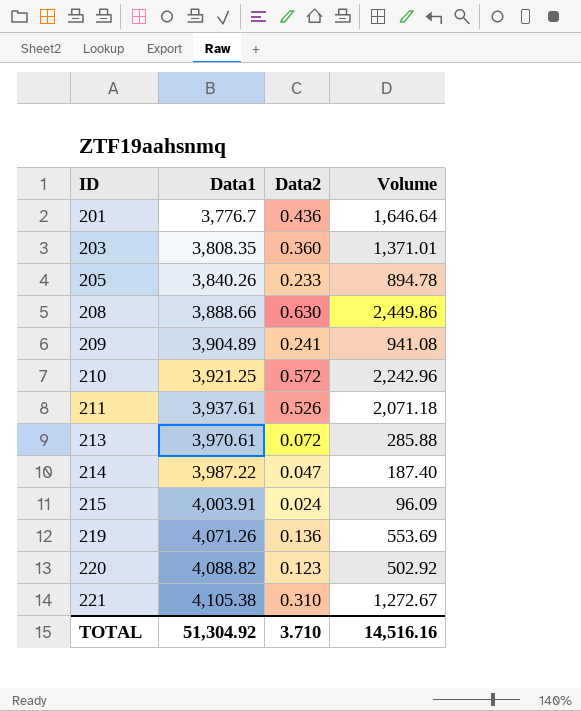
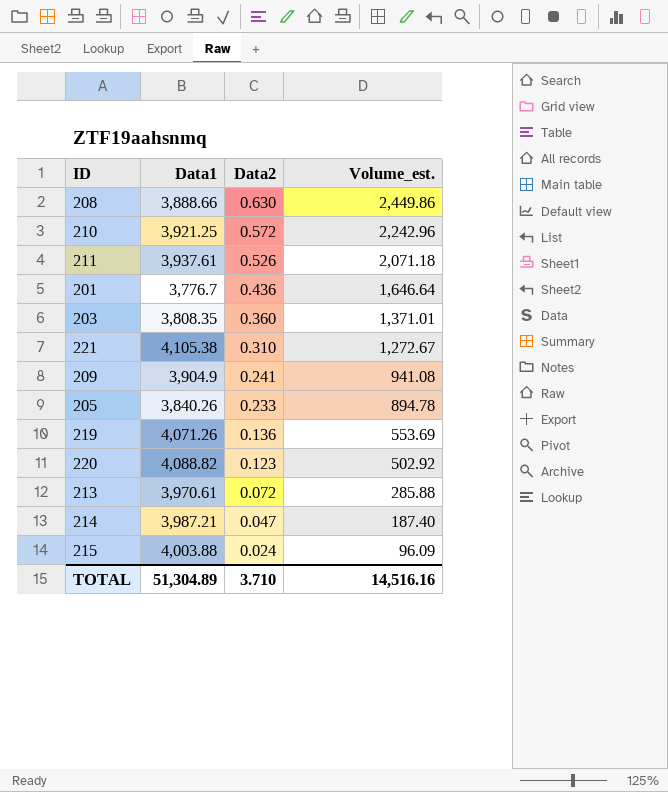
row order: ID ascending -> Data2 descending
column name: Volume -> Volume_est.
209 | Data1: 3,904.89 -> 3,904.9
214 | Data1: 3,987.22 -> 3,987.21
215 | Data1: 4,003.91 -> 4,003.88
TOTAL | Data1: 51,304.92 -> 51,304.89

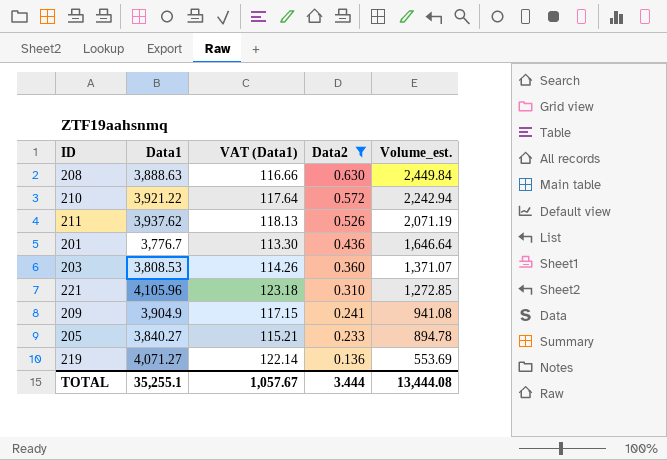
filter: none -> Data2 >= 0.136
column VAT (Data1) | formula: none -> [Data1] * 0.03
208 | Data1: 3,888.66 -> 3,888.63
208 | Volume_est.: 2,449.86 -> 2,449.84
210 | Data1: 3,921.25 -> 3,921.22
210 | Volume_est.: 2,242.96 -> 2,242.94
211 | Data1: 3,937.61 -> 3,937.62
211 | Volume_est.: 2,071.18 -> 2,071.19
203 | Data1: 3,808.35 -> 3,808.53
203 | Volume_est.: 1,371.01 -> 1,371.07
221 | Data1: 4,105.38 -> 4,105.96
221 | Volume_est.: 1,272.67 -> 1,272.85
205 | Data1: 3,840.26 -> 3,840.27
219 | Data1: 4,071.26 -> 4,071.27
TOTAL | Data1: 51,304.89 -> 35,255.1
TOTAL | Data2: 3.710 -> 3.444
TOTAL | Volume_est.: 14,516.16 -> 13,444.08

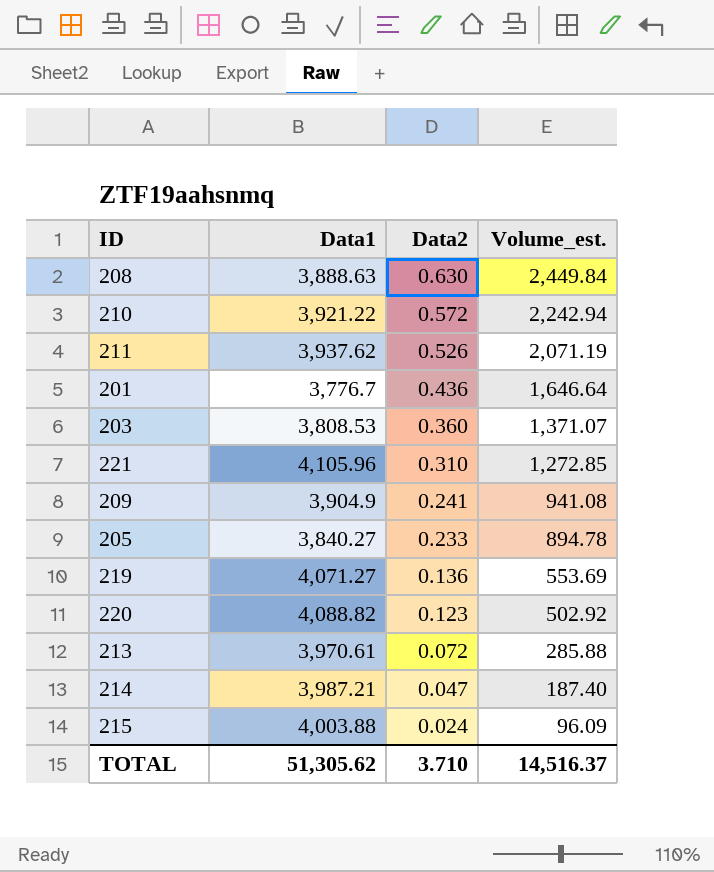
filter: Data2 >= 0.136 -> none
column VAT (Data1) | formula: [Data1] * 0.03 -> none
TOTAL | Data1: 35,255.1 -> 51,305.62
TOTAL | Data2: 3.444 -> 3.710
TOTAL | Volume_est.: 13,444.08 -> 14,516.37

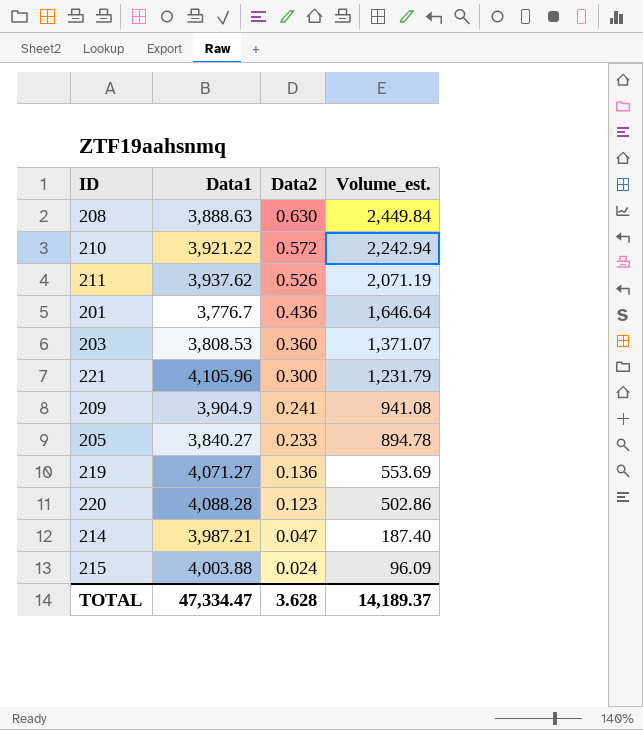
row 213: 3,970.61 | 0.072 | 285.88 -> none
221 | Data2: 0.310 -> 0.300
221 | Volume_est.: 1,272.85 -> 1,231.79
220 | Data1: 4,088.82 -> 4,088.28
220 | Volume_est.: 502.92 -> 502.86
TOTAL | Data1: 51,305.62 -> 47,334.47
TOTAL | Data2: 3.710 -> 3.628
TOTAL | Volume_est.: 14,516.37 -> 14,189.37

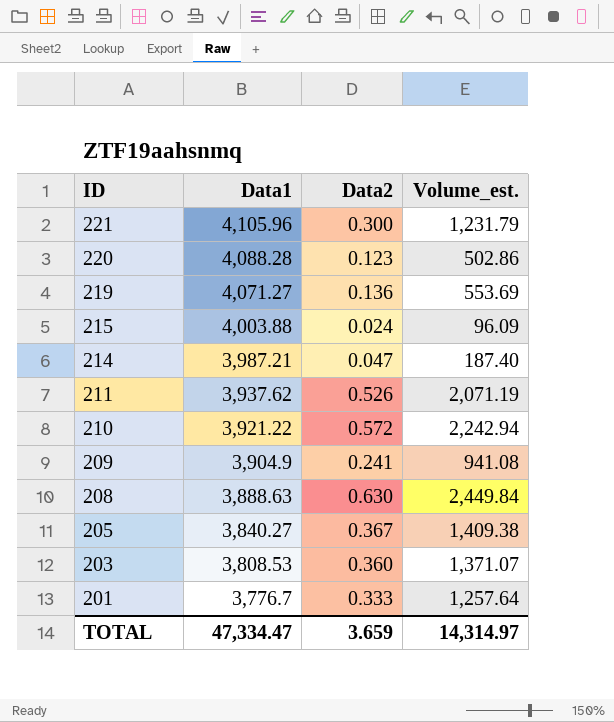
row order: Data2 descending -> ID descending
205 | Data2: 0.233 -> 0.367
205 | Volume_est.: 894.78 -> 1,409.38
201 | Data2: 0.436 -> 0.333
201 | Volume_est.: 1,646.64 -> 1,257.64
TOTAL | Data2: 3.628 -> 3.659
TOTAL | Volume_est.: 14,189.37 -> 14,314.97

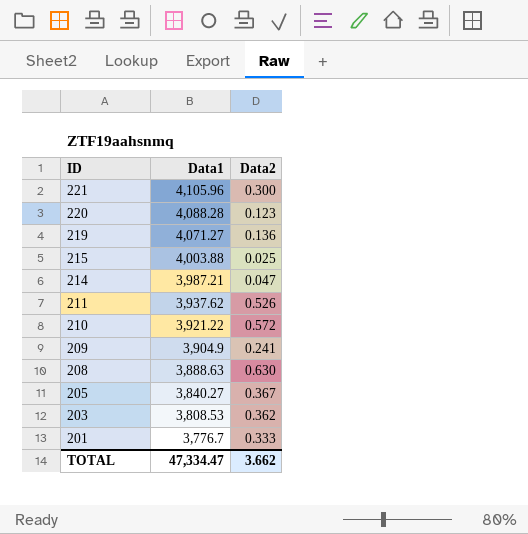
column Volume_est. | formula: [Data1] * [Data2] -> none
215 | Data2: 0.024 -> 0.025
203 | Data2: 0.360 -> 0.362
TOTAL | Data2: 3.659 -> 3.662

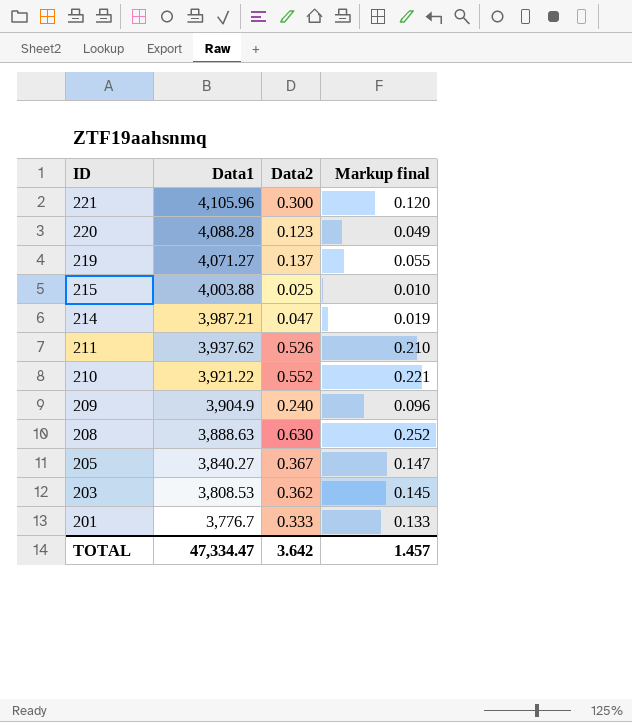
column Markup final | formula: none -> [Data2] * 0.4
219 | Data2: 0.136 -> 0.137
210 | Data2: 0.572 -> 0.552
209 | Data2: 0.241 -> 0.240
TOTAL | Data2: 3.662 -> 3.642

